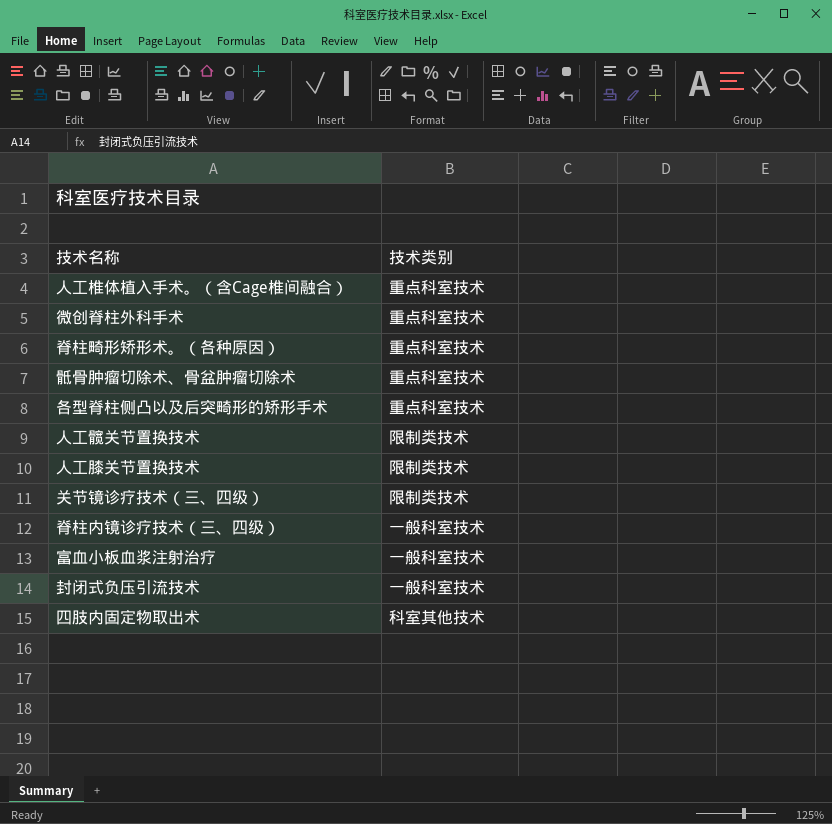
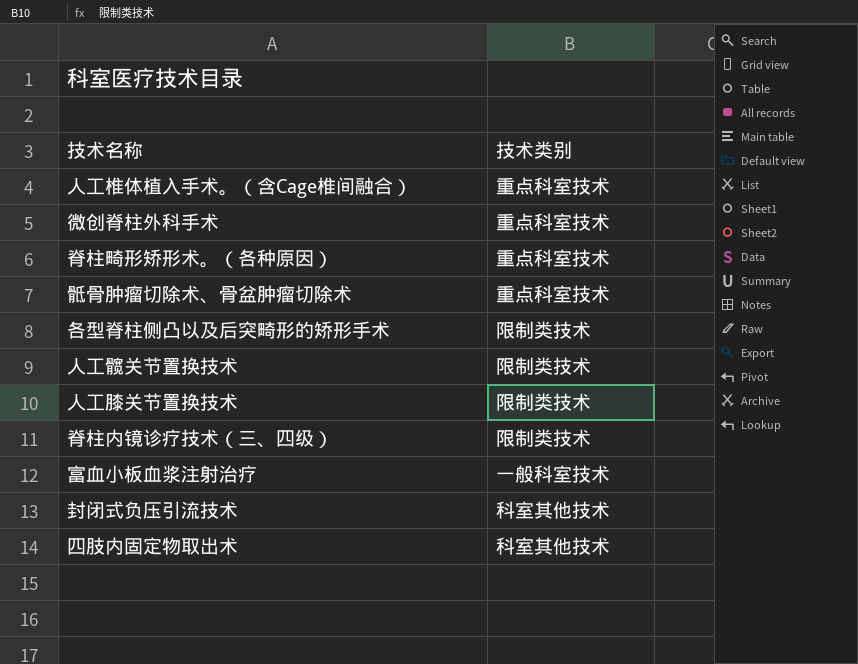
row 关节镜诊疗技术（三、四级）: 限制类技术 -> none
各型脊柱侧凸以及后突畸形的矫形手术 | 技术类别: 重点科室技术 -> 限制类技术
脊柱内镜诊疗技术（三、四级） | 技术类别: 一般科室技术 -> 限制类技术
封闭式负压引流技术 | 技术类别: 一般科室技术 -> 科室其他技术

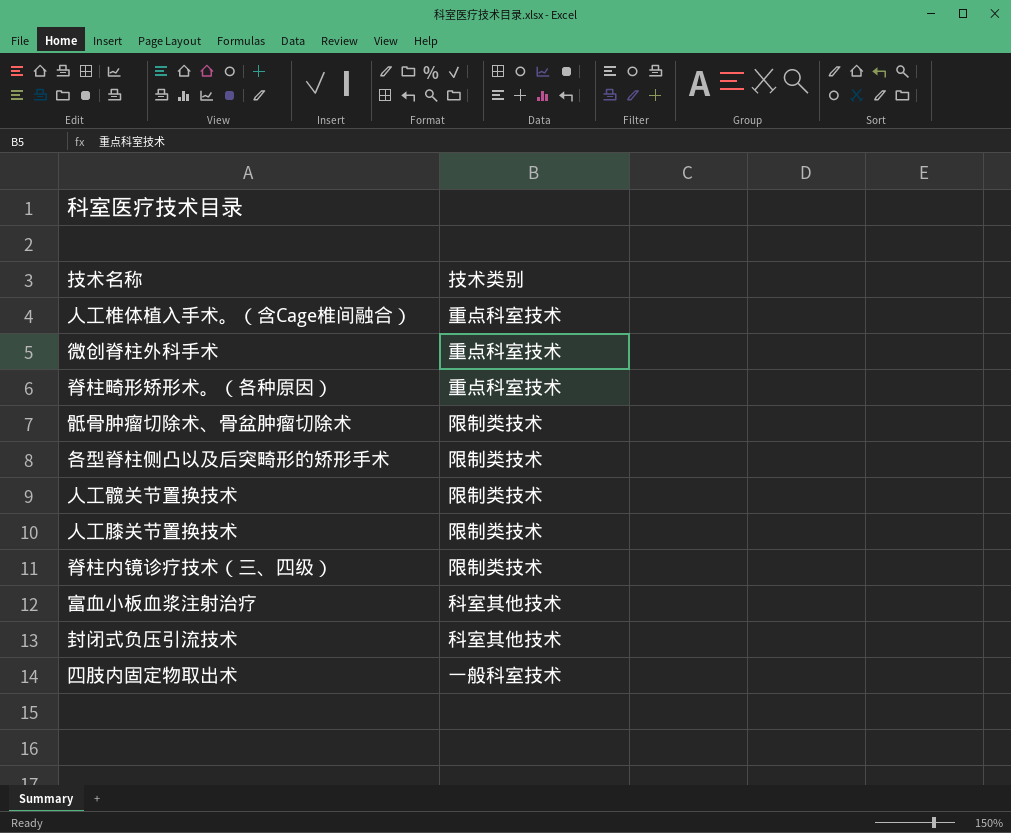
骶骨肿瘤切除术、骨盆肿瘤切除术 | 技术类别: 重点科室技术 -> 限制类技术
富血小板血浆注射治疗 | 技术类别: 一般科室技术 -> 科室其他技术
四肢内固定物取出术 | 技术类别: 科室其他技术 -> 一般科室技术

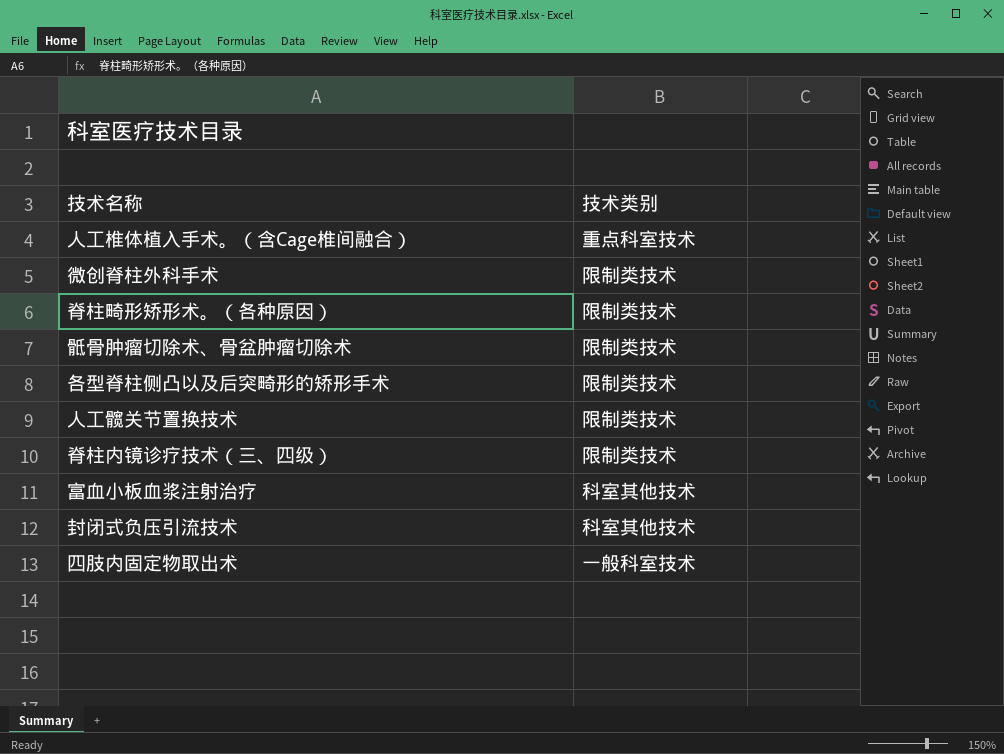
row 人工膝关节置换技术: 限制类技术 -> none
微创脊柱外科手术 | 技术类别: 重点科室技术 -> 限制类技术
脊柱畸形矫形术。（各种原因） | 技术类别: 重点科室技术 -> 限制类技术

